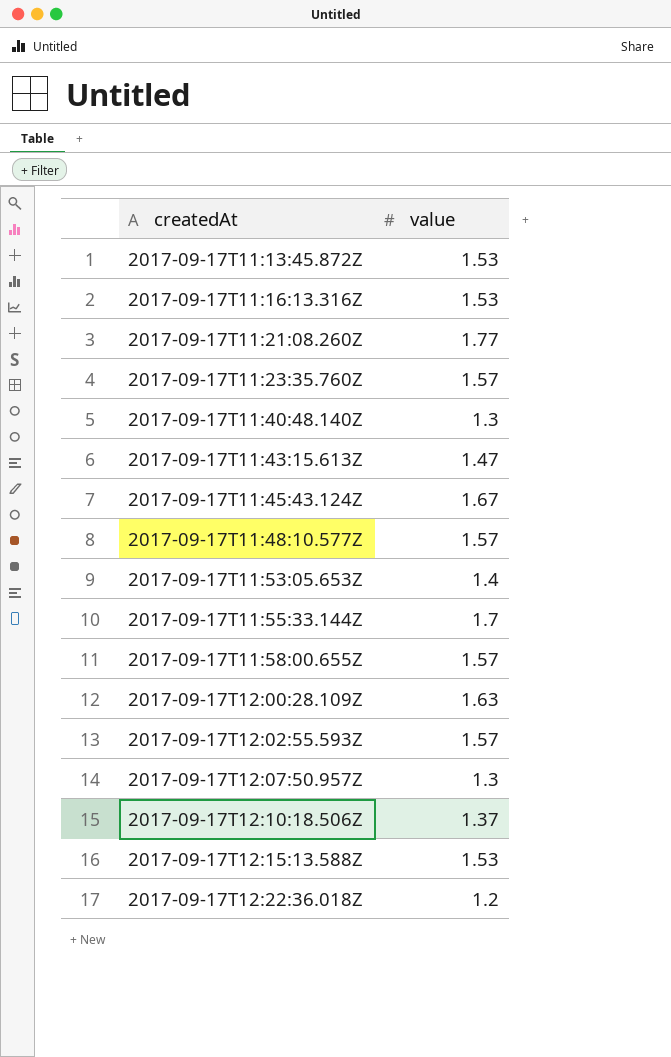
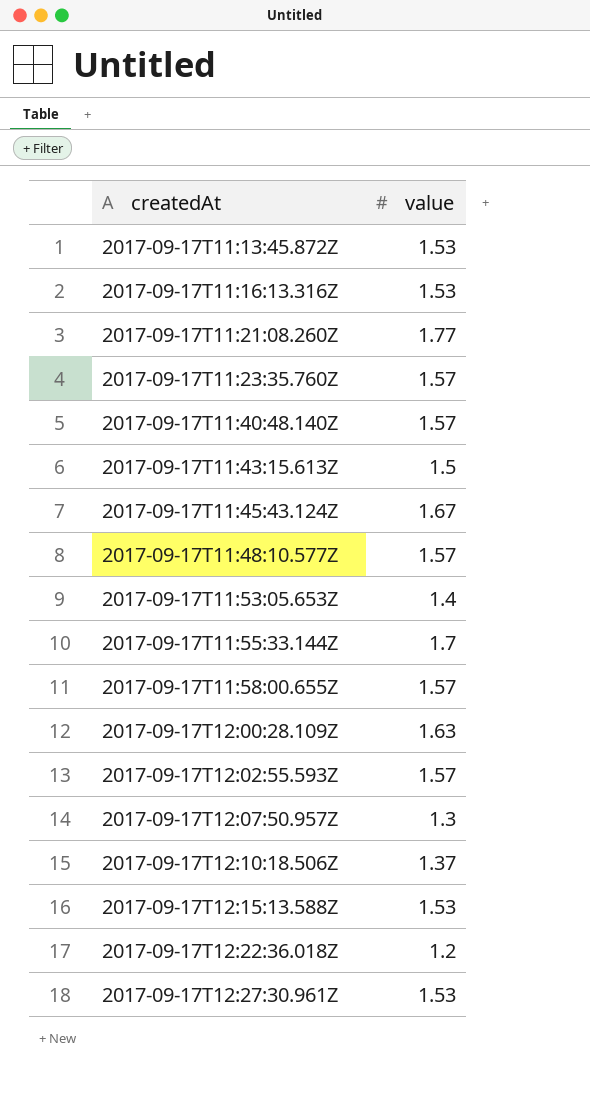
2017-09-17T11:40:48.140Z | value: 1.3 -> 1.57
2017-09-17T11:43:15.613Z | value: 1.47 -> 1.5
row 2017-09-17T12:27:30.961Z: none -> 1.53

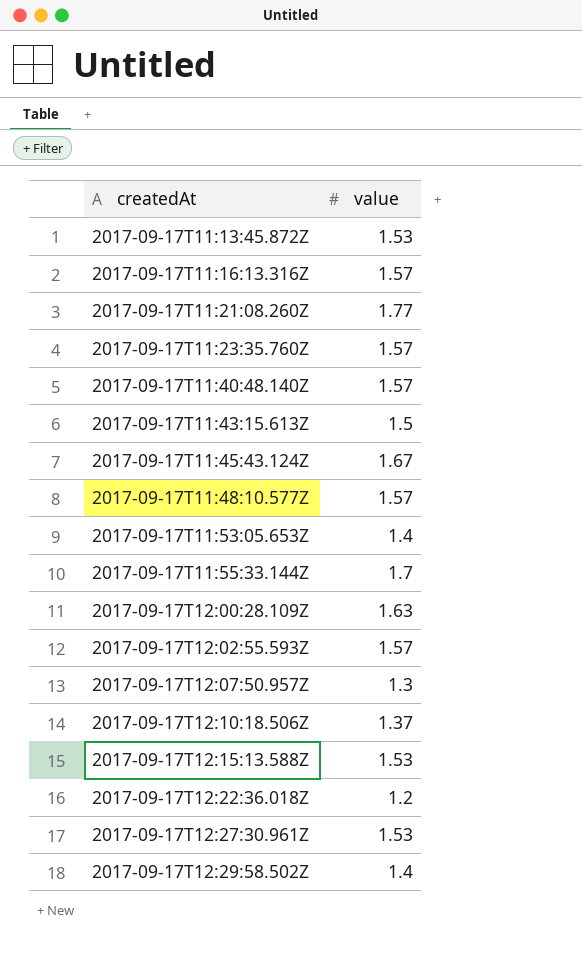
row 2017-09-17T11:58:00.655Z: 1.57 -> none
2017-09-17T11:16:13.316Z | value: 1.53 -> 1.57
row 2017-09-17T12:29:58.502Z: none -> 1.4

